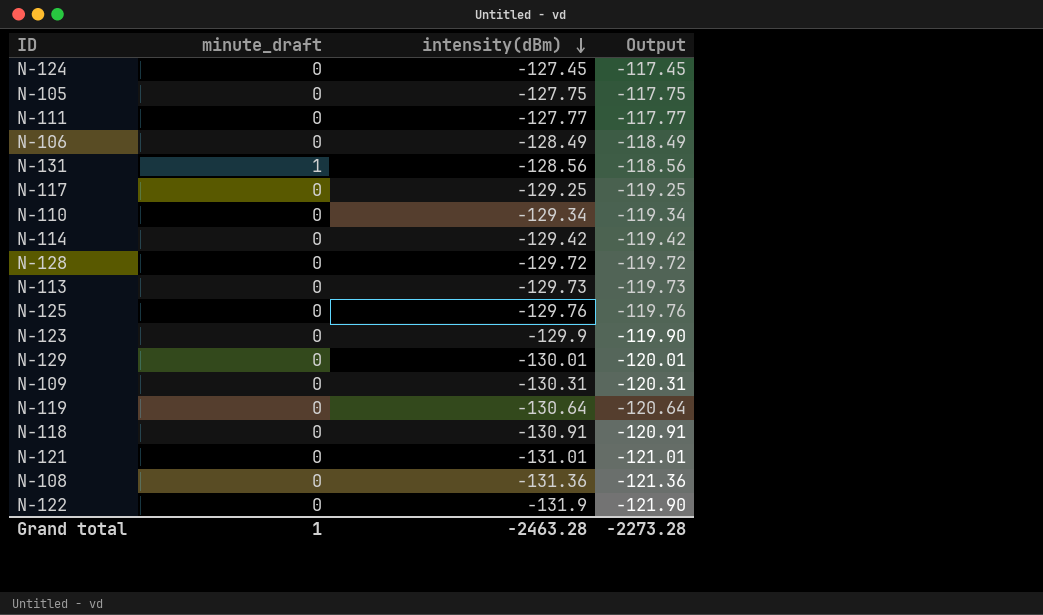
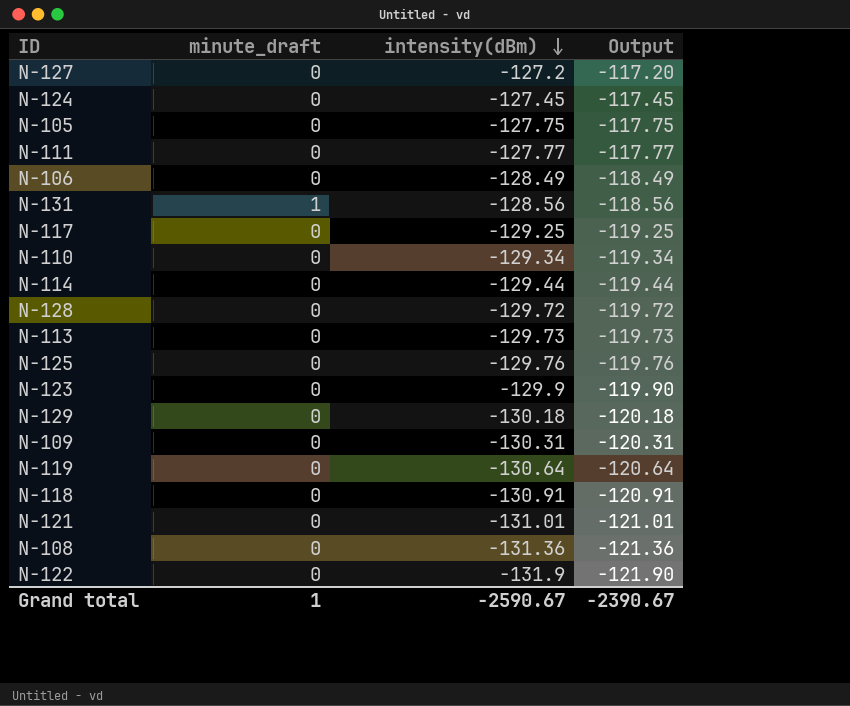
row N-127: none -> 0 | -127.2 | -117.20
N-114 | intensity(dBm): -129.42 -> -129.44
N-114 | Output: -119.42 -> -119.44
N-129 | intensity(dBm): -130.01 -> -130.18
N-129 | Output: -120.01 -> -120.18
Grand total | intensity(dBm): -2463.28 -> -2590.67
Grand total | Output: -2273.28 -> -2390.67

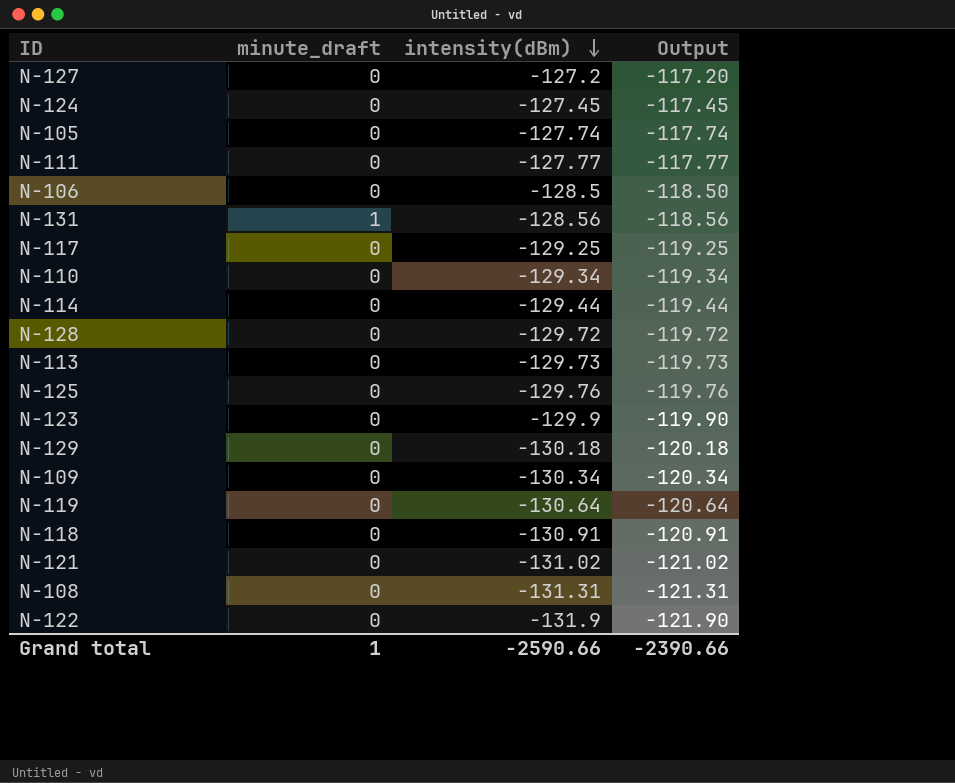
N-105 | intensity(dBm): -127.75 -> -127.74
N-105 | Output: -117.75 -> -117.74
N-106 | intensity(dBm): -128.49 -> -128.5
N-106 | Output: -118.49 -> -118.50
N-109 | intensity(dBm): -130.31 -> -130.34
N-109 | Output: -120.31 -> -120.34
N-121 | intensity(dBm): -131.01 -> -131.02
N-121 | Output: -121.01 -> -121.02
N-108 | intensity(dBm): -131.36 -> -131.31
N-108 | Output: -121.36 -> -121.31
Grand total | intensity(dBm): -2590.67 -> -2590.66
Grand total | Output: -2390.67 -> -2390.66

